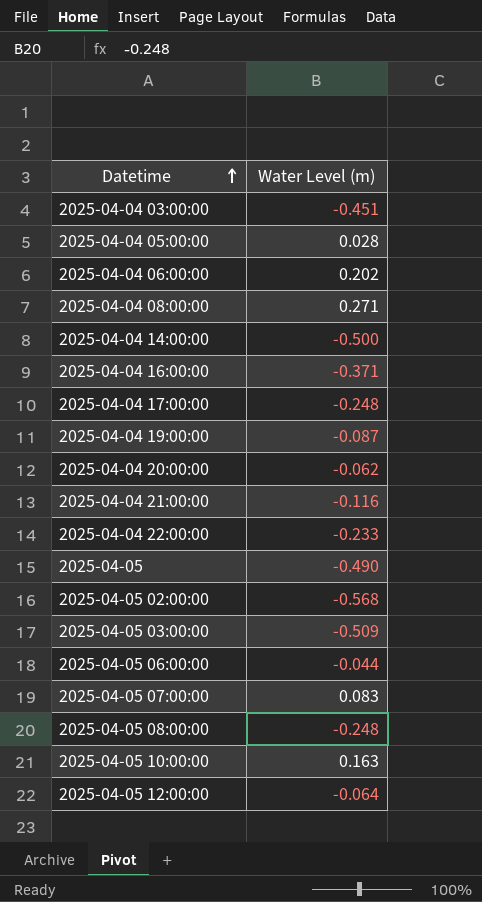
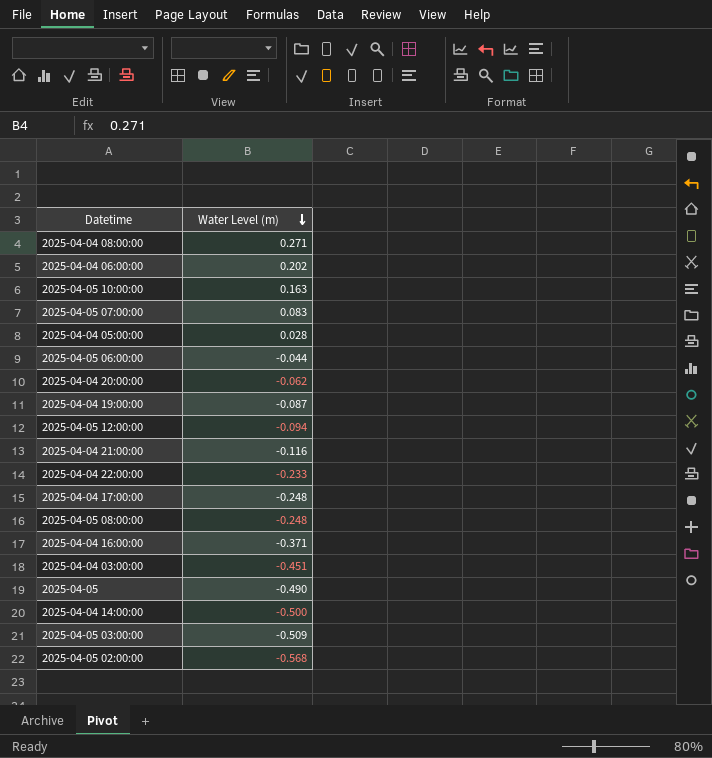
row order: Datetime ascending -> Water Level (m) descending
2025-04-05 12:00:00 | Water Level (m): -0.064 -> -0.094

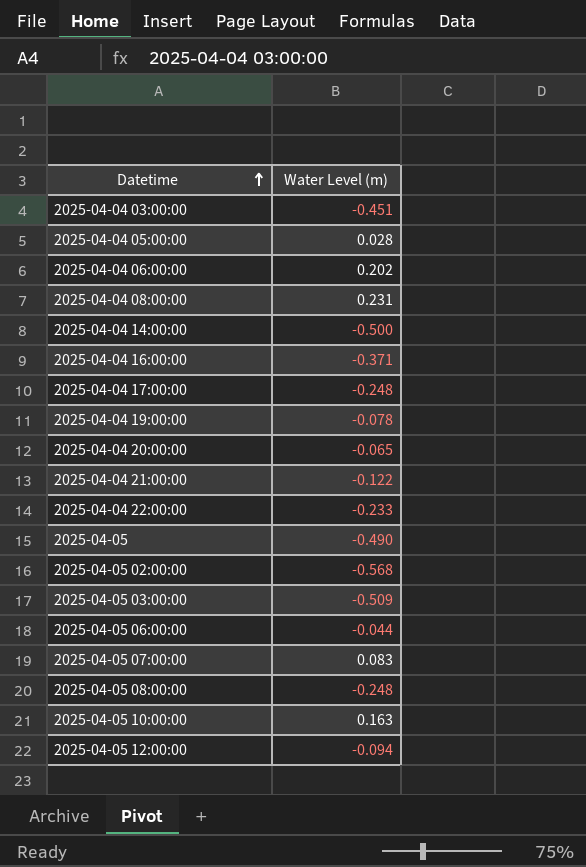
row order: Water Level (m) descending -> Datetime ascending
2025-04-04 08:00:00 | Water Level (m): 0.271 -> 0.231
2025-04-04 19:00:00 | Water Level (m): -0.087 -> -0.078
2025-04-04 20:00:00 | Water Level (m): -0.062 -> -0.065
2025-04-04 21:00:00 | Water Level (m): -0.116 -> -0.122

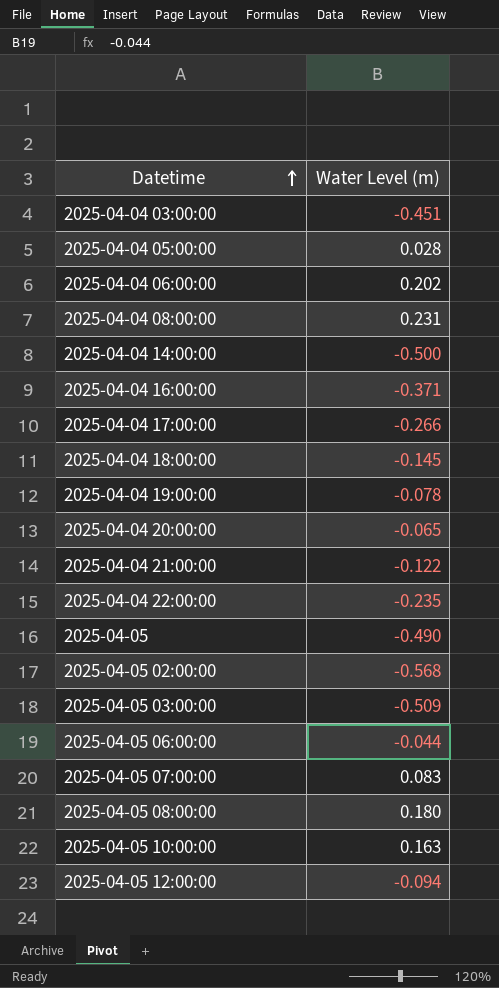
2025-04-04 17:00:00 | Water Level (m): -0.248 -> -0.266
row 2025-04-04 18:00:00: none -> -0.145
2025-04-04 22:00:00 | Water Level (m): -0.233 -> -0.235
2025-04-05 08:00:00 | Water Level (m): -0.248 -> 0.180

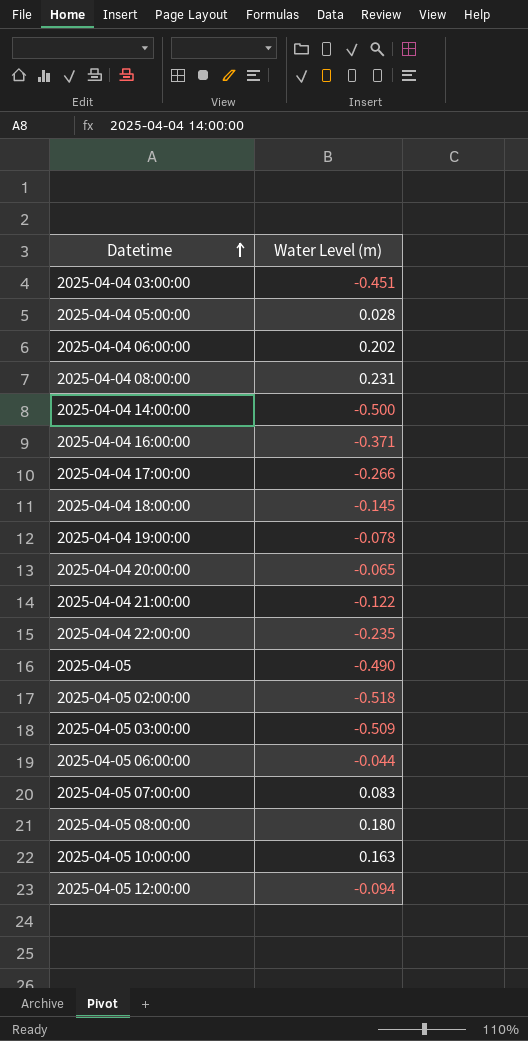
2025-04-05 02:00:00 | Water Level (m): -0.568 -> -0.518

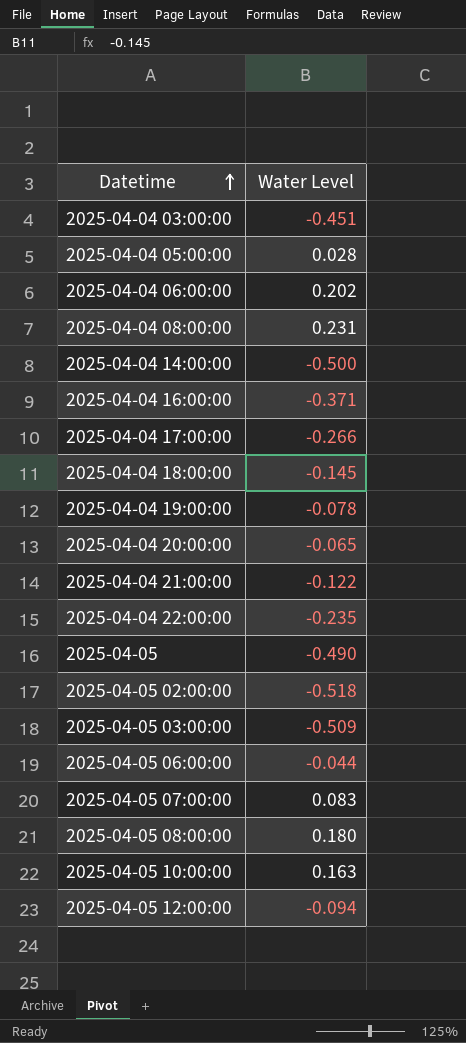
column name: Water Level (m) -> Water Level

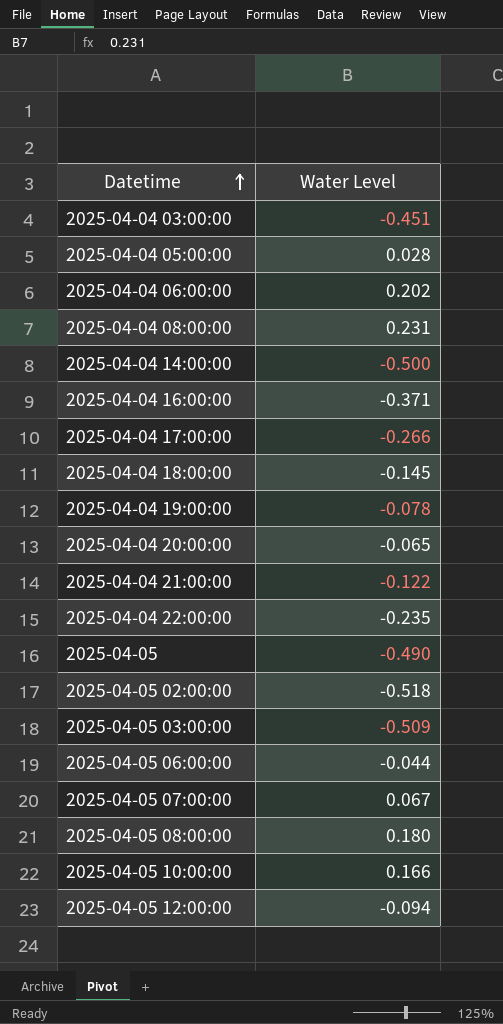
2025-04-05 07:00:00 | Water Level: 0.083 -> 0.067
2025-04-05 10:00:00 | Water Level: 0.163 -> 0.166

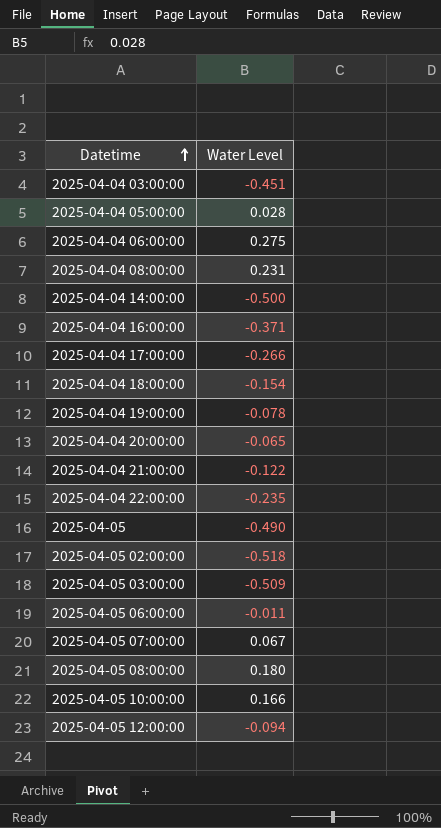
2025-04-04 06:00:00 | Water Level: 0.202 -> 0.275
2025-04-04 18:00:00 | Water Level: -0.145 -> -0.154
2025-04-05 06:00:00 | Water Level: -0.044 -> -0.011

